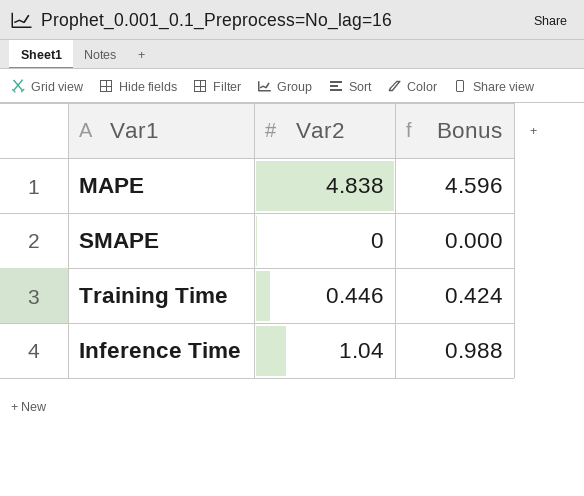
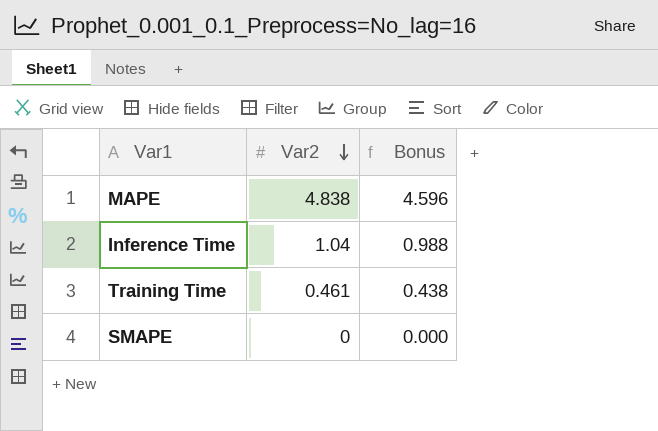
row order: none -> Var2 descending
Training Time | Var2: 0.446 -> 0.461
Training Time | Bonus: 0.424 -> 0.438

